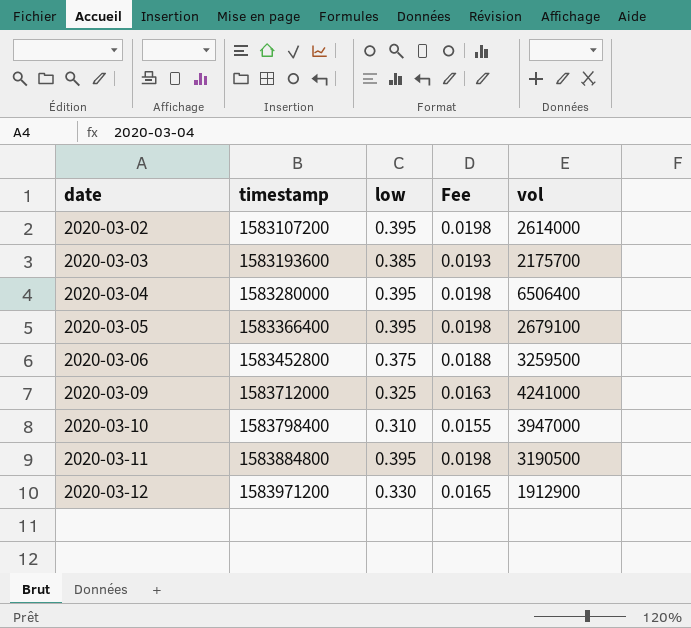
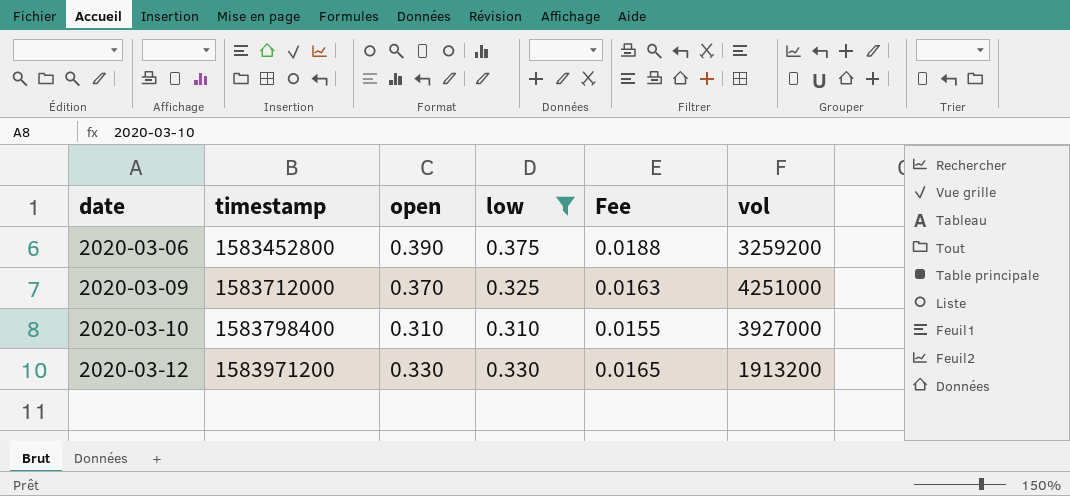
filter: none -> low <= 0.375
column open | position: none -> 3
2020-03-06 | vol: 3259500 -> 3259200
2020-03-09 | vol: 4241000 -> 4251000
2020-03-10 | vol: 3947000 -> 3927000
2020-03-12 | vol: 1912900 -> 1913200

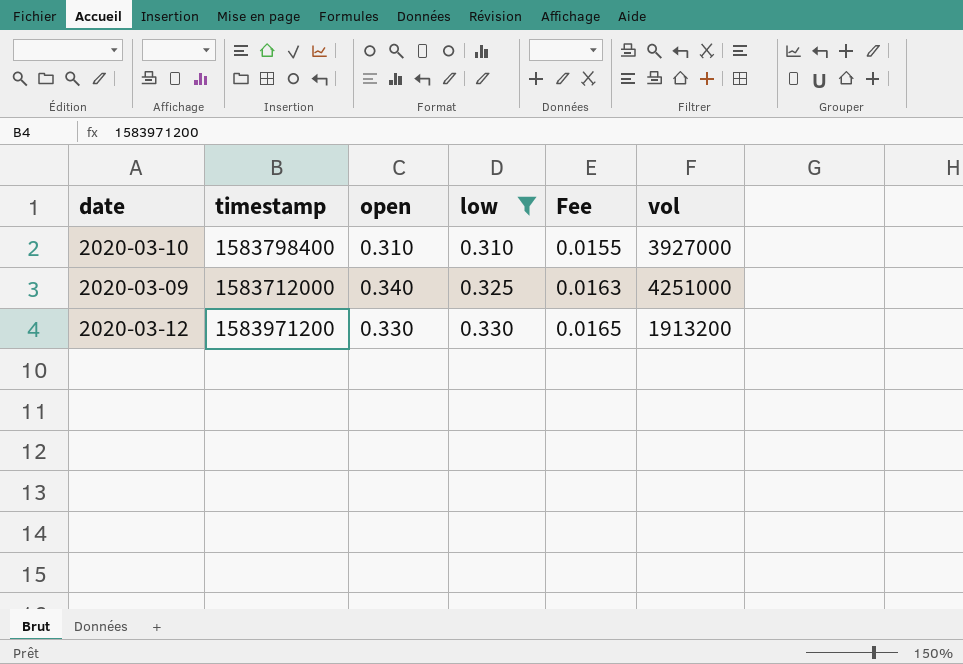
row order: date ascending -> low ascending
row 2020-03-06: 1583452800 | 0.390 | 0.375 | 0.0188 | 3259200 -> none
2020-03-09 | open: 0.370 -> 0.340

